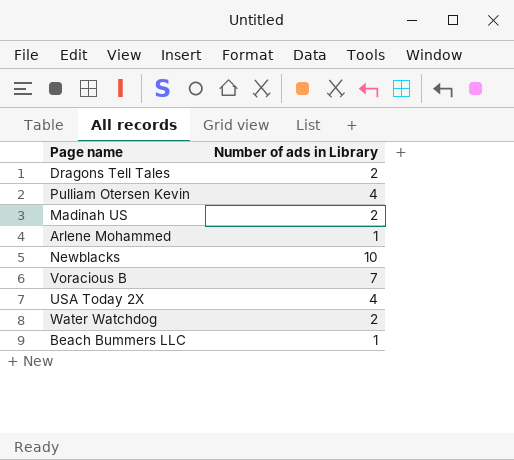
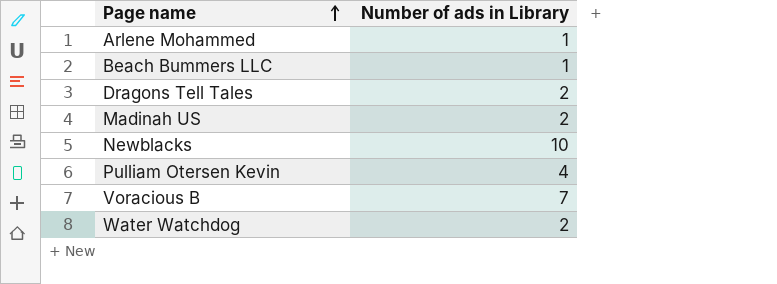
row order: none -> Page name ascending
row USA Today 2X: 4 -> none

